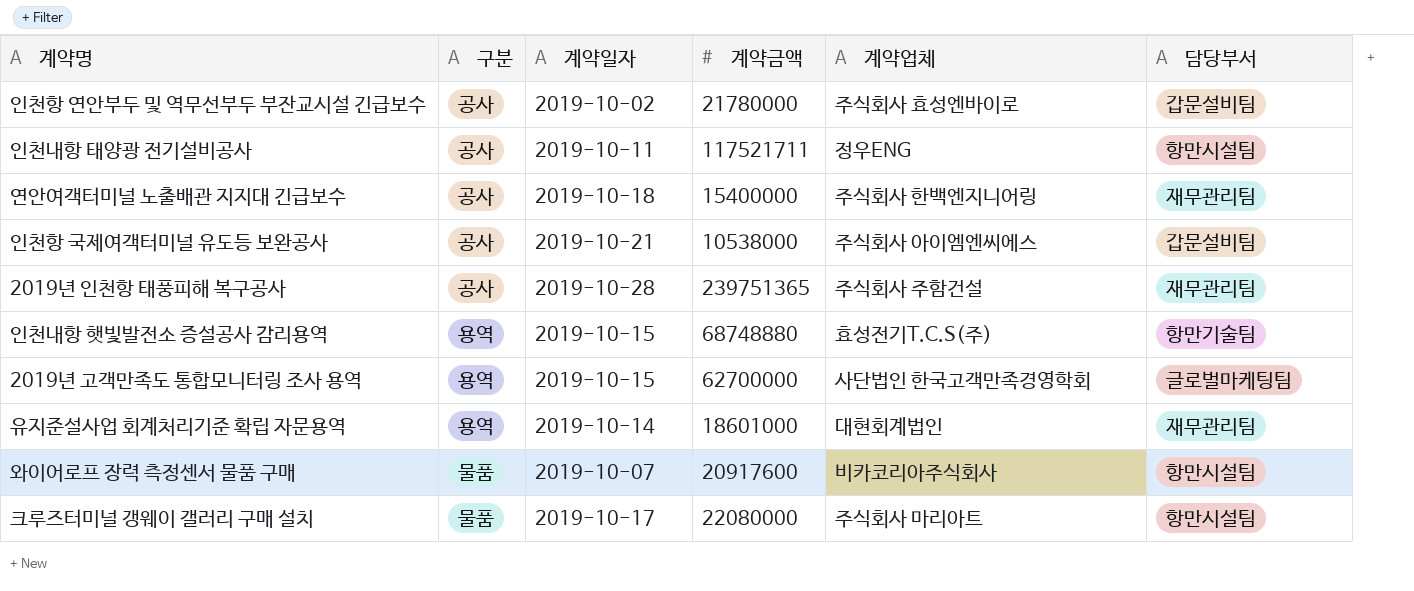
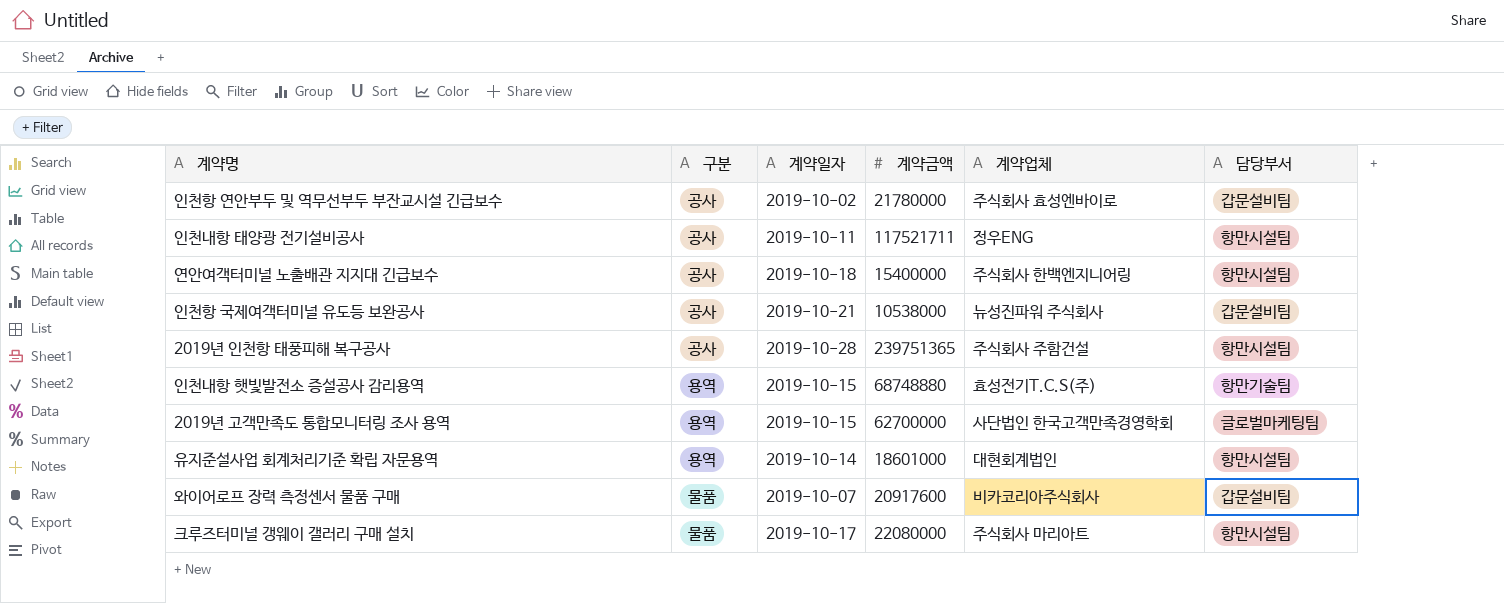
연안여객터미널 노출배관 지지대 긴급보수 | 담당부서: 재무관리팀 -> 항만시설팀
인천항 국제여객터미널 유도등 보완공사 | 계약업체: 주식회사 아이엠엔씨에스 -> 뉴성진파워 주식회사
2019년 인천항 태풍피해 복구공사 | 담당부서: 재무관리팀 -> 항만시설팀
유지준설사업 회계처리기준 확립 자문용역 | 담당부서: 재무관리팀 -> 항만시설팀
와이어로프 장력 측정센서 물품 구매 | 담당부서: 항만시설팀 -> 갑문설비팀

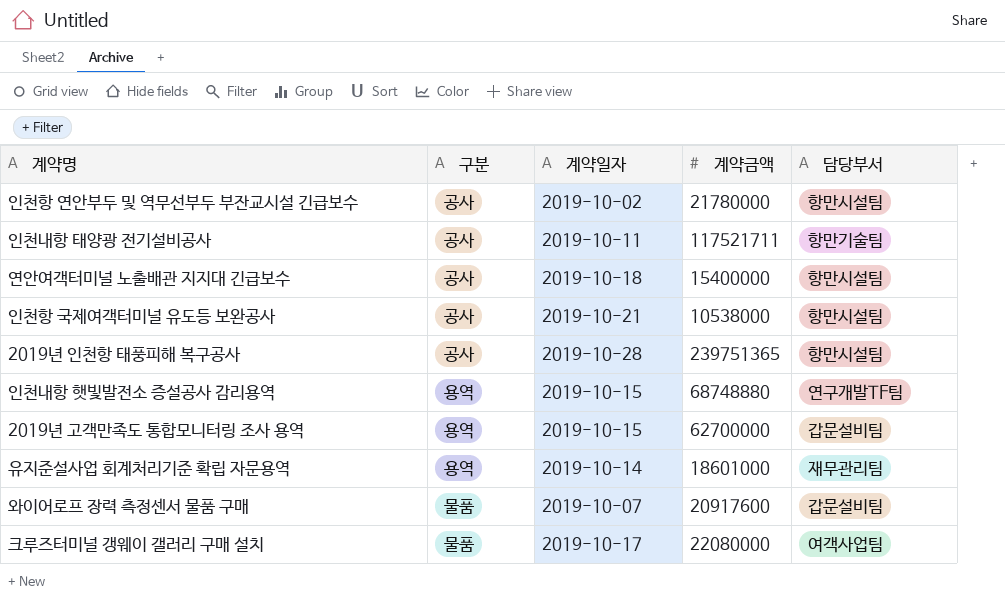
column 계약업체 | position: 5 -> none
인천항 연안부두 및 역무선부두 부잔교시설 긴급보수 | 담당부서: 갑문설비팀 -> 항만시설팀
인천내항 태양광 전기설비공사 | 담당부서: 항만시설팀 -> 항만기술팀
인천항 국제여객터미널 유도등 보완공사 | 담당부서: 갑문설비팀 -> 항만시설팀
인천내항 햇빛발전소 증설공사 감리용역 | 담당부서: 항만기술팀 -> 연구개발TF팀
2019년 고객만족도 통합모니터링 조사 용역 | 담당부서: 글로벌마케팅팀 -> 갑문설비팀
유지준설사업 회계처리기준 확립 자문용역 | 담당부서: 항만시설팀 -> 재무관리팀
크루즈터미널 갱웨이 갤러리 구매 설치 | 담당부서: 항만시설팀 -> 여객사업팀

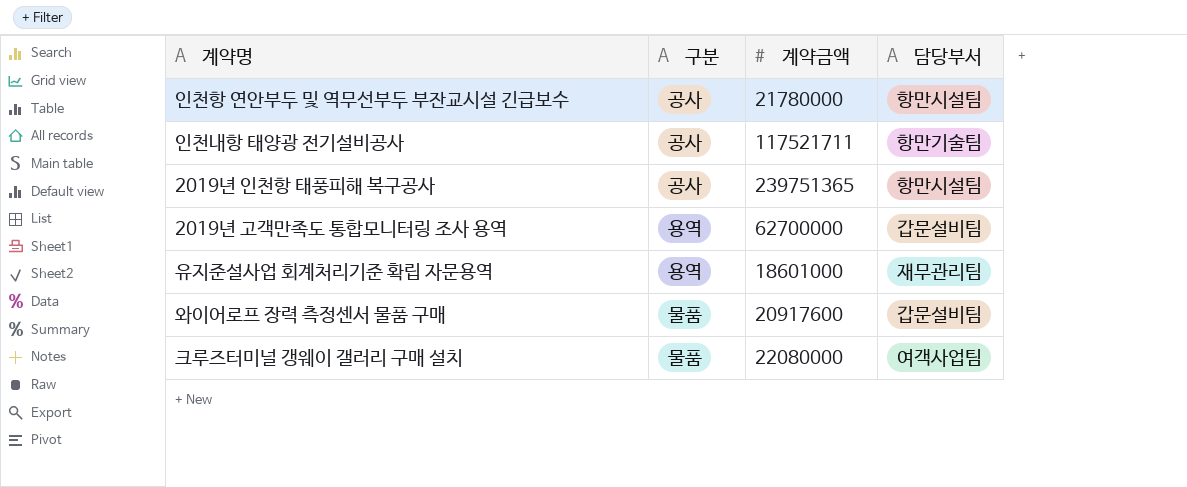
column 계약일자 | position: 3 -> none
row 연안여객터미널 노출배관 지지대 긴급보수: 공사 | 2019-10-18 | 15400000 | 항만시설팀 -> none
row 인천항 국제여객터미널 유도등 보완공사: 공사 | 2019-10-21 | 10538000 | 항만시설팀 -> none
row 인천내항 햇빛발전소 증설공사 감리용역: 용역 | 2019-10-15 | 68748880 | 연구개발TF팀 -> none

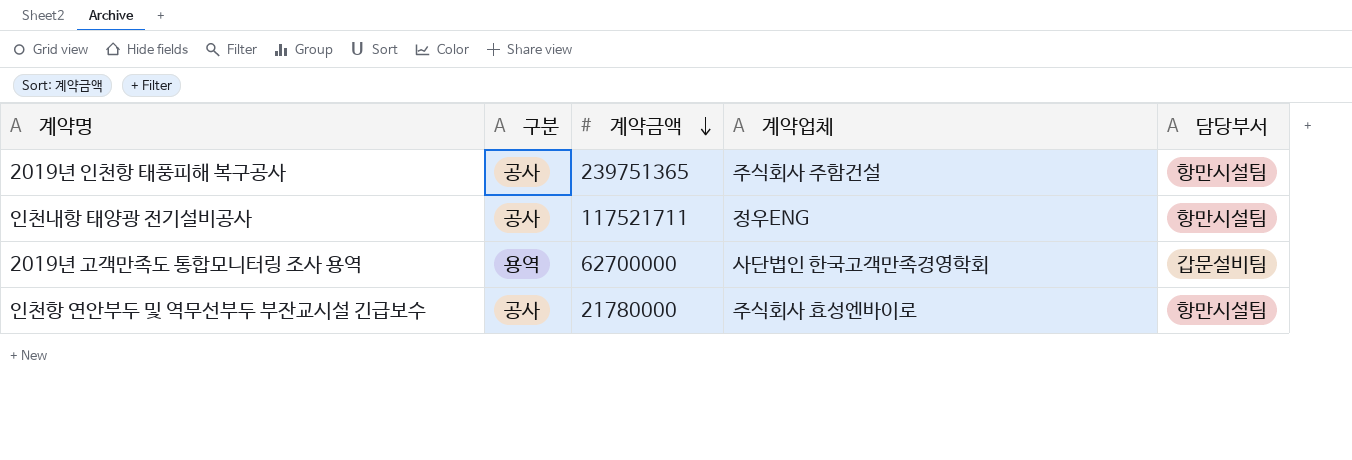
row order: none -> 계약금액 descending
column 계약업체 | position: none -> 4
row 유지준설사업 회계처리기준 확립 자문용역: 용역 | 18601000 | 재무관리팀 -> none
row 와이어로프 장력 측정센서 물품 구매: 물품 | 20917600 | 갑문설비팀 -> none
row 크루즈터미널 갱웨이 갤러리 구매 설치: 물품 | 22080000 | 여객사업팀 -> none
인천내항 태양광 전기설비공사 | 담당부서: 항만기술팀 -> 항만시설팀

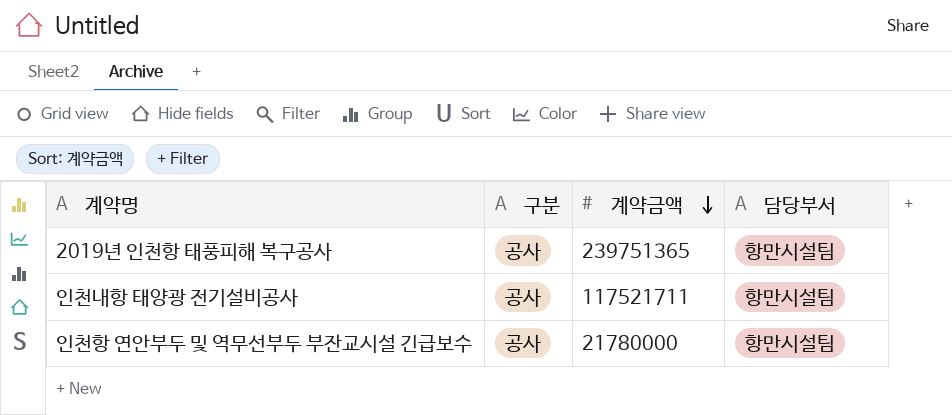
column 계약업체 | position: 4 -> none
row 2019년 고객만족도 통합모니터링 조사 용역: 용역 | 62700000 | 사단법인 한국고객만족경영학회 | 갑문설비팀 -> none

